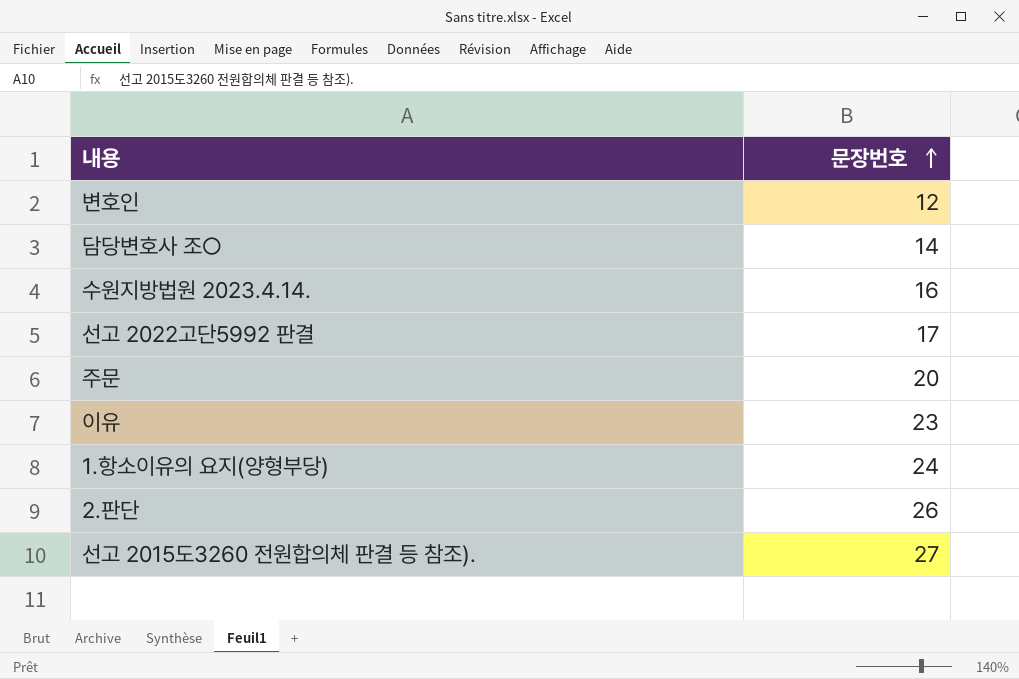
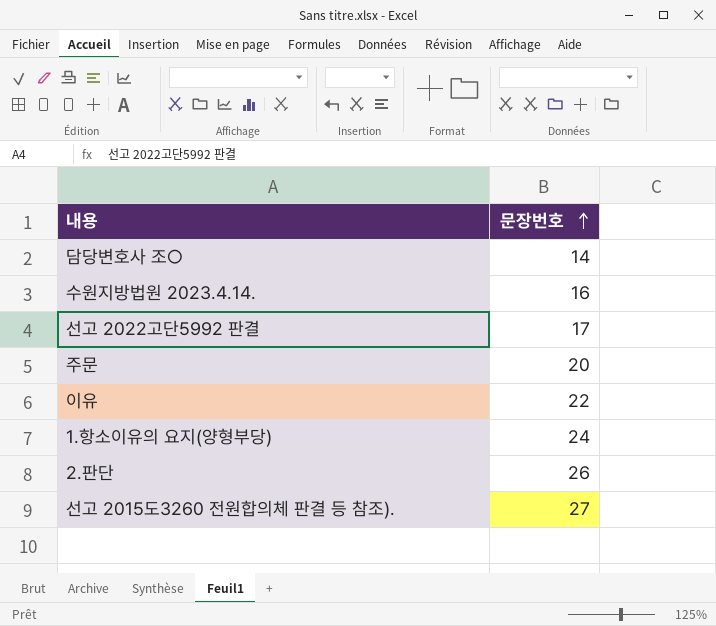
row 변호인: 12 -> none
이유 | 문장번호: 23 -> 22

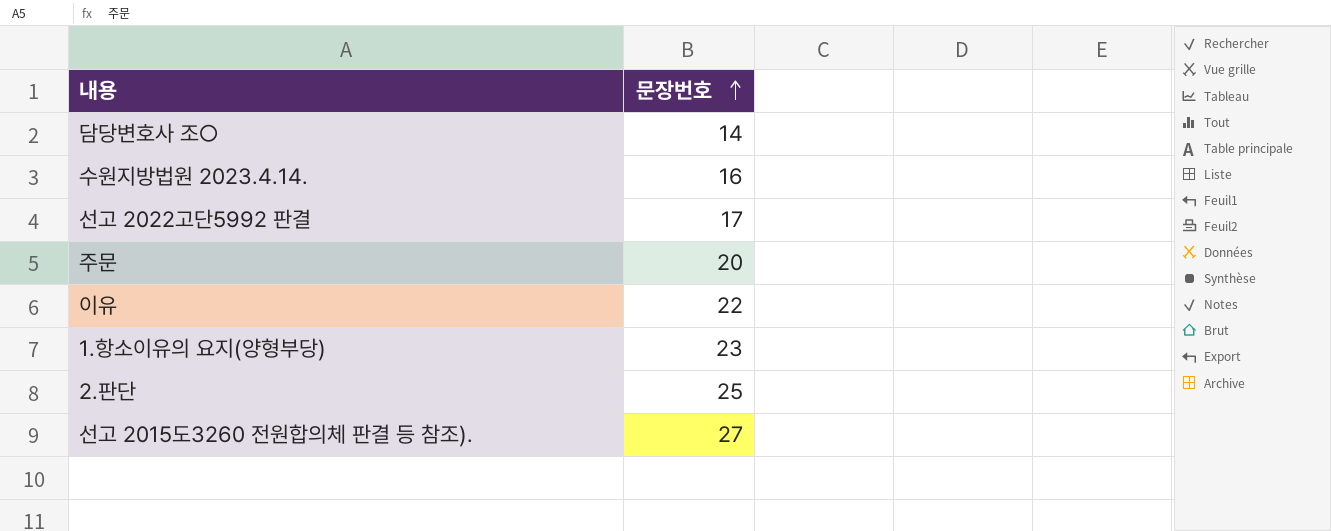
1.항소이유의 요지(양형부당) | 문장번호: 24 -> 23
2.판단 | 문장번호: 26 -> 25

